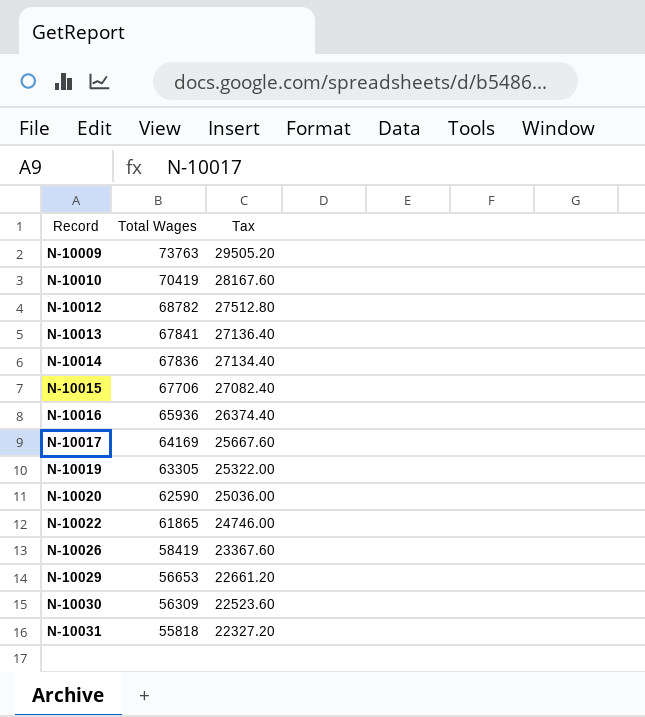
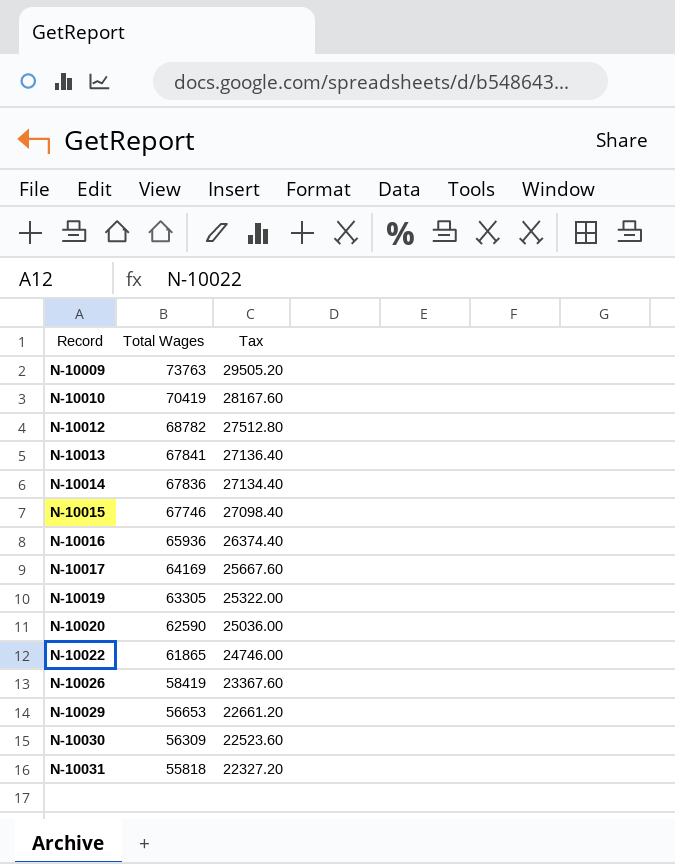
N-10015 | Total Wages: 67706 -> 67746
N-10015 | Tax: 27082.40 -> 27098.40

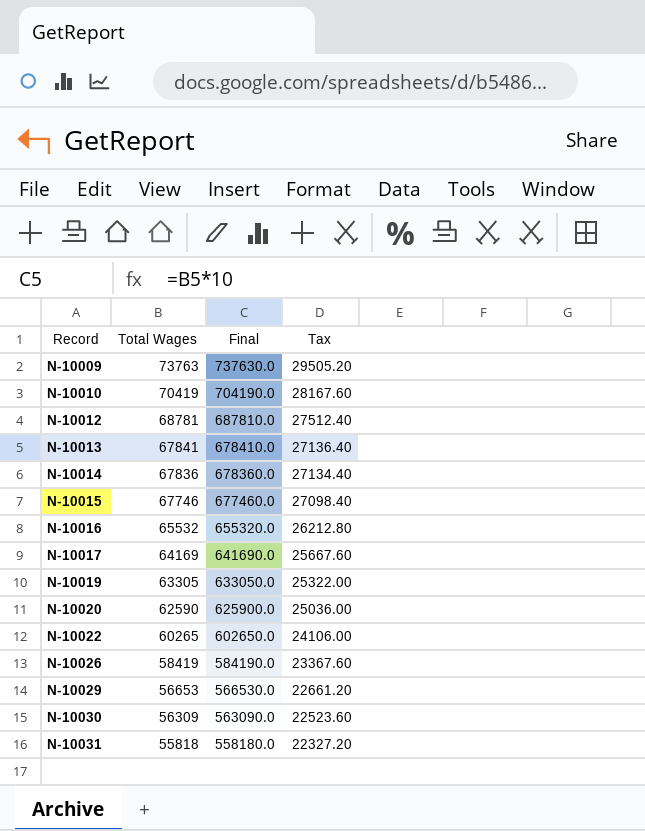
column Final | formula: none -> [Total Wages] * 10
N-10012 | Total Wages: 68782 -> 68781
N-10012 | Tax: 27512.80 -> 27512.40
N-10016 | Total Wages: 65936 -> 65532
N-10016 | Tax: 26374.40 -> 26212.80
N-10022 | Total Wages: 61865 -> 60265
N-10022 | Tax: 24746.00 -> 24106.00

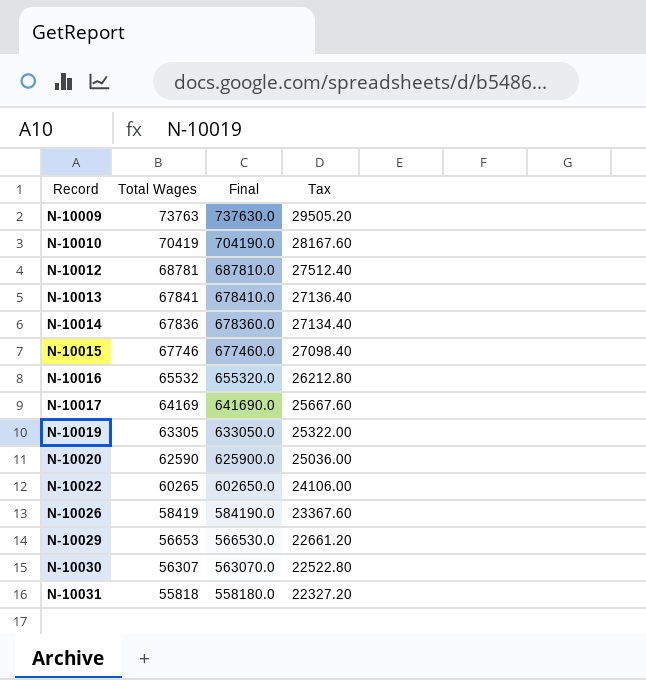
N-10030 | Total Wages: 56309 -> 56307
N-10030 | Final: 563090.0 -> 563070.0
N-10030 | Tax: 22523.60 -> 22522.80

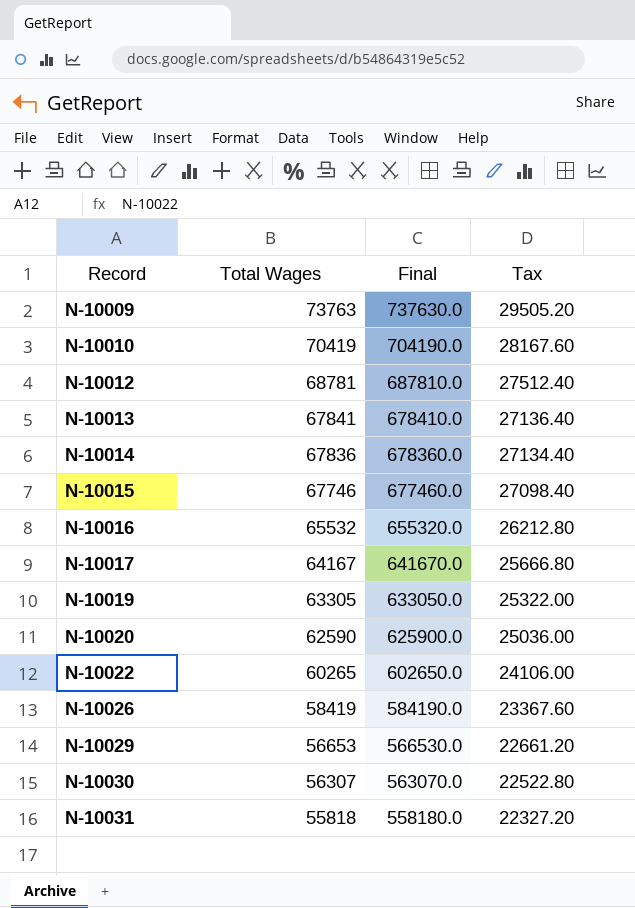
N-10017 | Total Wages: 64169 -> 64167
N-10017 | Final: 641690.0 -> 641670.0
N-10017 | Tax: 25667.60 -> 25666.80

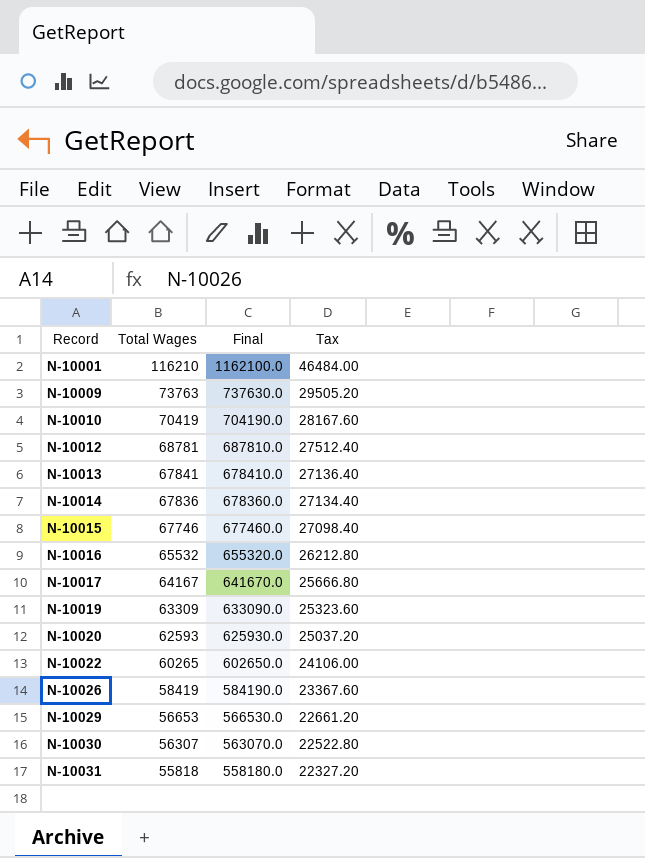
row N-10001: none -> 116210 | 1162100.0 | 46484.00
N-10019 | Total Wages: 63305 -> 63309
N-10019 | Final: 633050.0 -> 633090.0
N-10019 | Tax: 25322.00 -> 25323.60
N-10020 | Total Wages: 62590 -> 62593
N-10020 | Final: 625900.0 -> 625930.0
N-10020 | Tax: 25036.00 -> 25037.20

